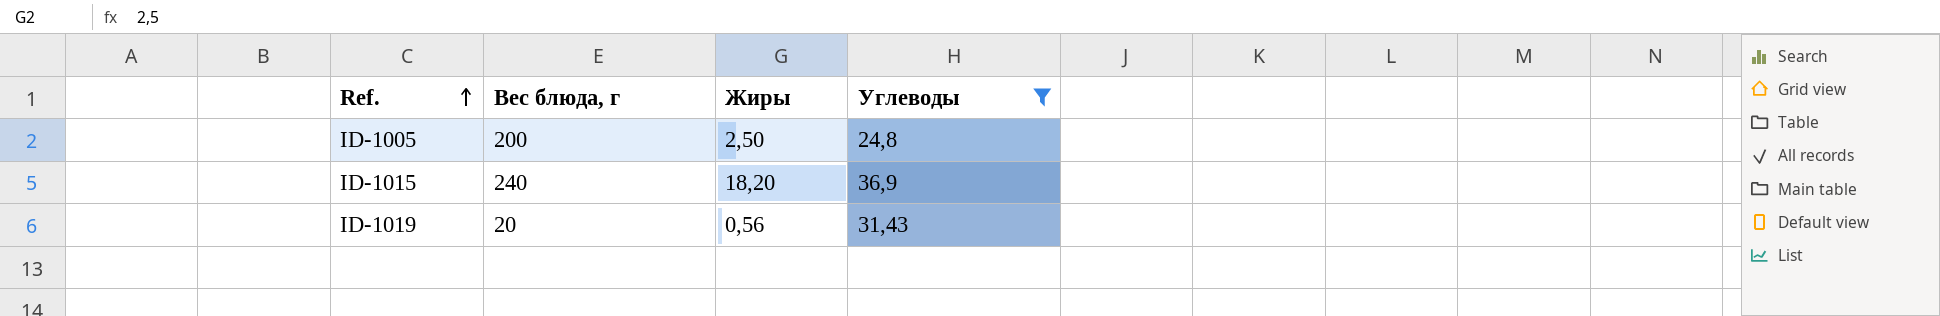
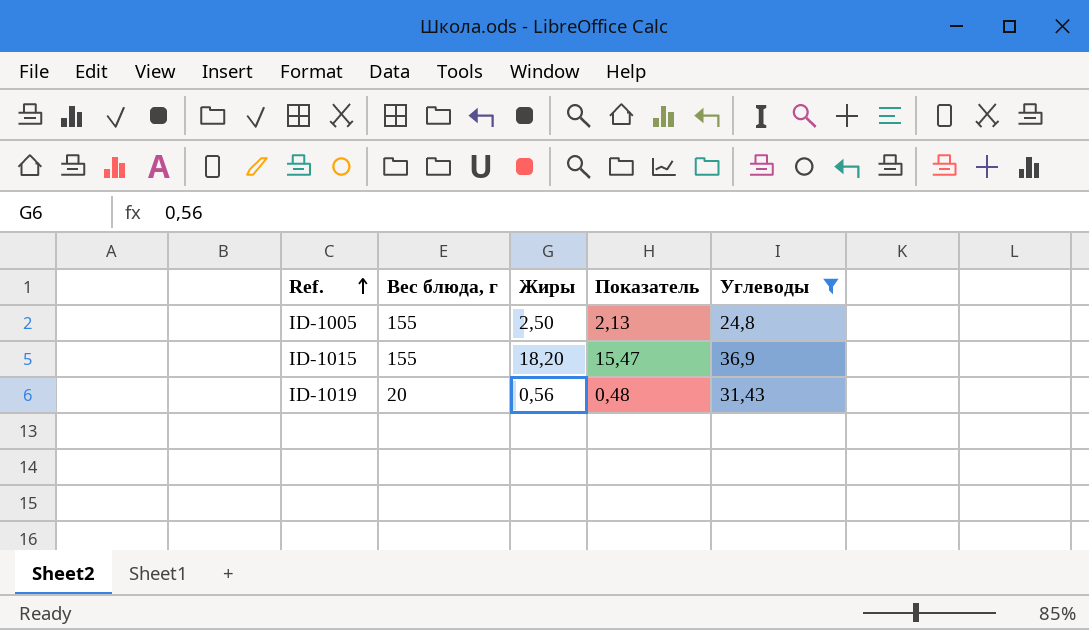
column Показатель | formula: none -> [Жиры] * 0,85
ID-1005 | Вес блюда, г: 200 -> 155
ID-1015 | Вес блюда, г: 240 -> 155

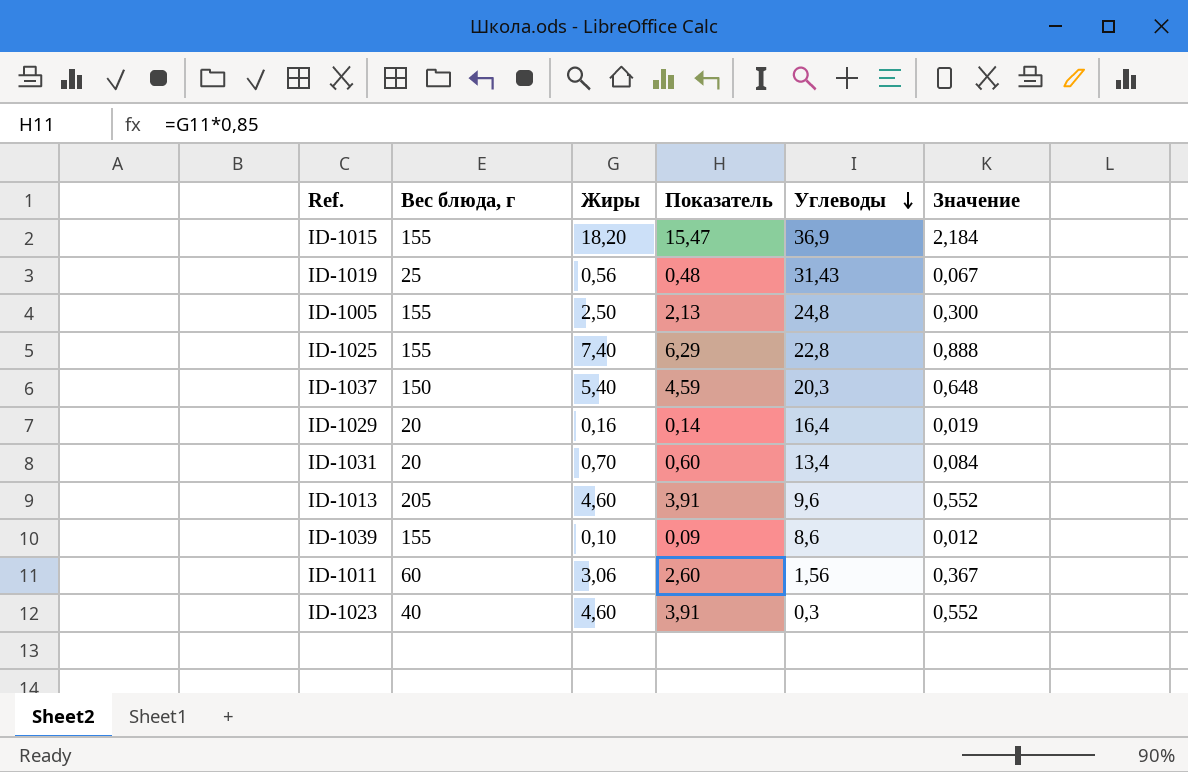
filter: Углеводы >= 24,8 -> none
row order: Ref. ascending -> Углеводы descending
column Значение | formula: none -> [Жиры] * 0,12
ID-1019 | Вес блюда, г: 20 -> 25

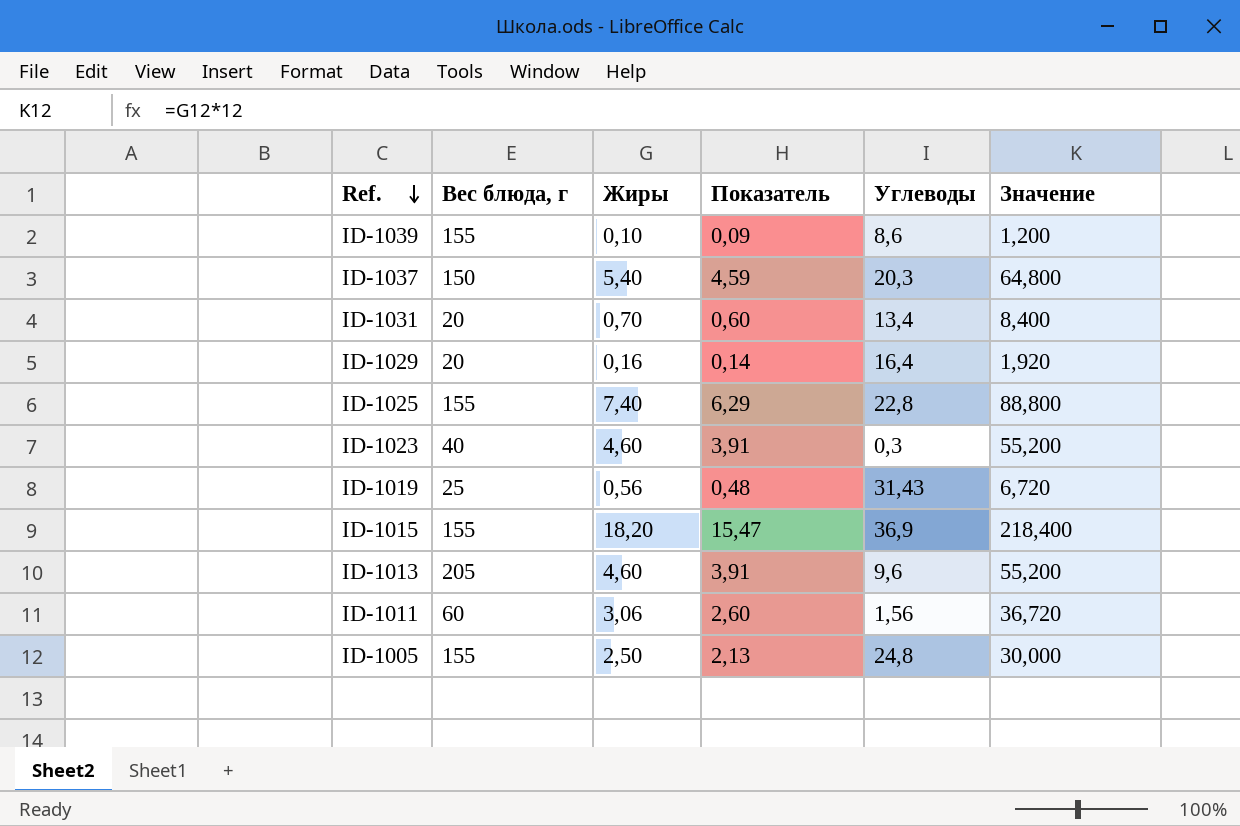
row order: Углеводы descending -> Ref. descending
column Значение | formula: [Жиры] * 0,12 -> [Жиры] * 12

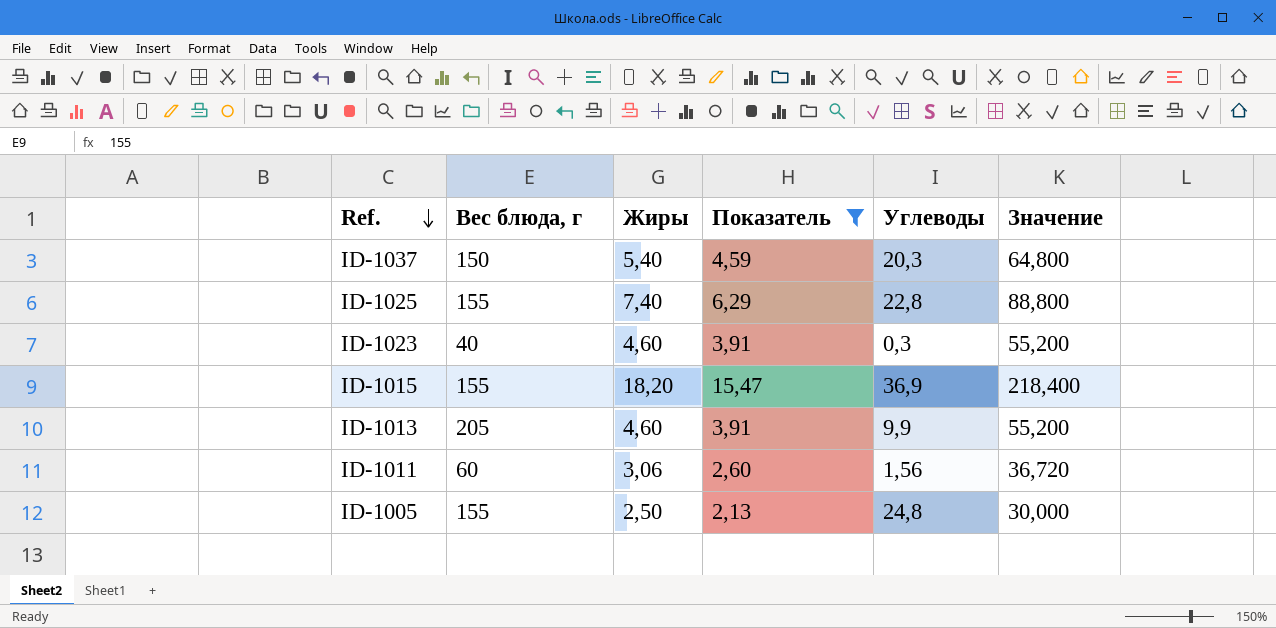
filter: none -> Показатель >= 2,13
ID-1013 | Углеводы: 9,6 -> 9,9

